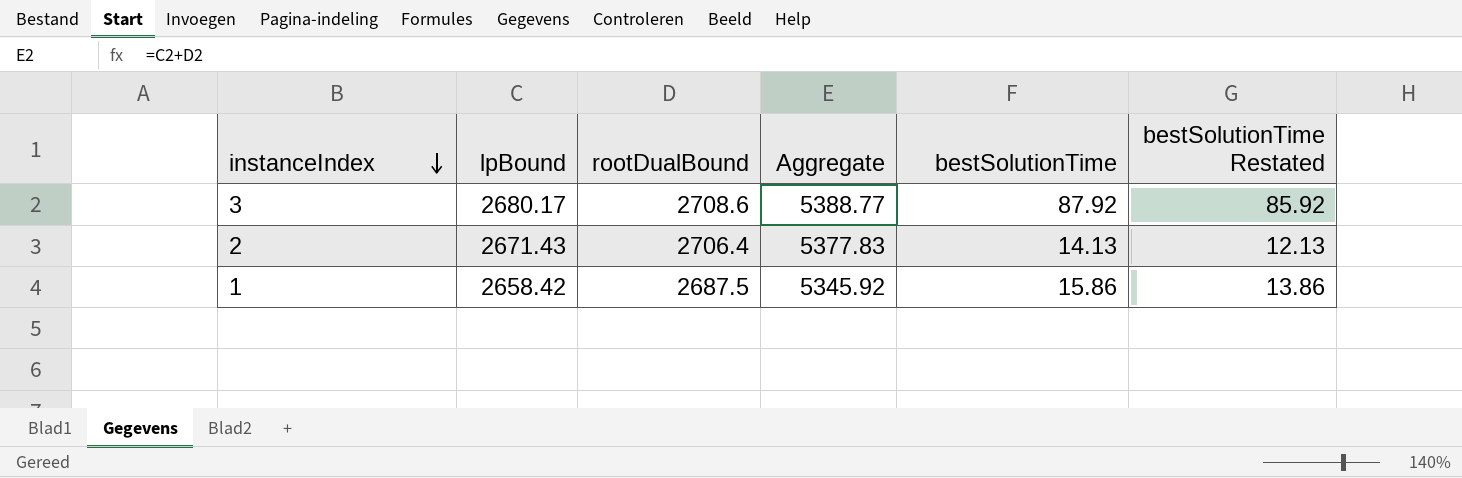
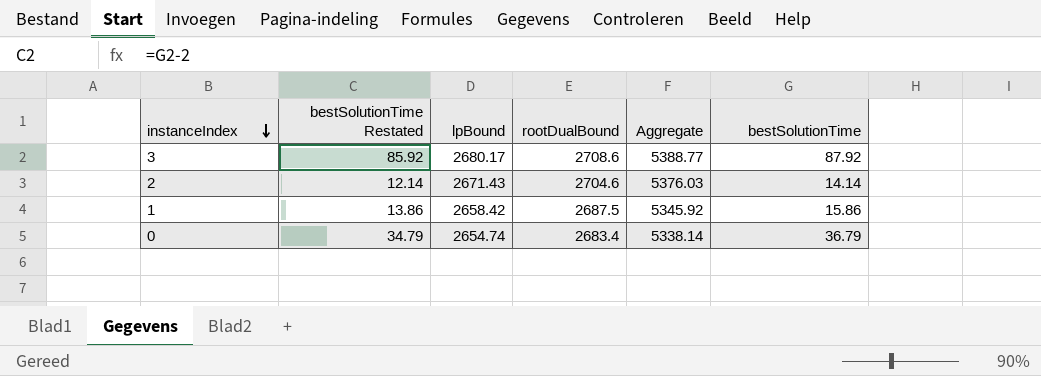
column bestSolutionTime Restated | position: 6 -> 2
2 | bestSolutionTime Restated: 12.13 -> 12.14
2 | rootDualBound: 2706.4 -> 2704.6
2 | Aggregate: 5377.83 -> 5376.03
2 | bestSolutionTime: 14.13 -> 14.14
row 0: none -> 34.79 | 2654.74 | 2683.4 | 5338.14 | 36.79

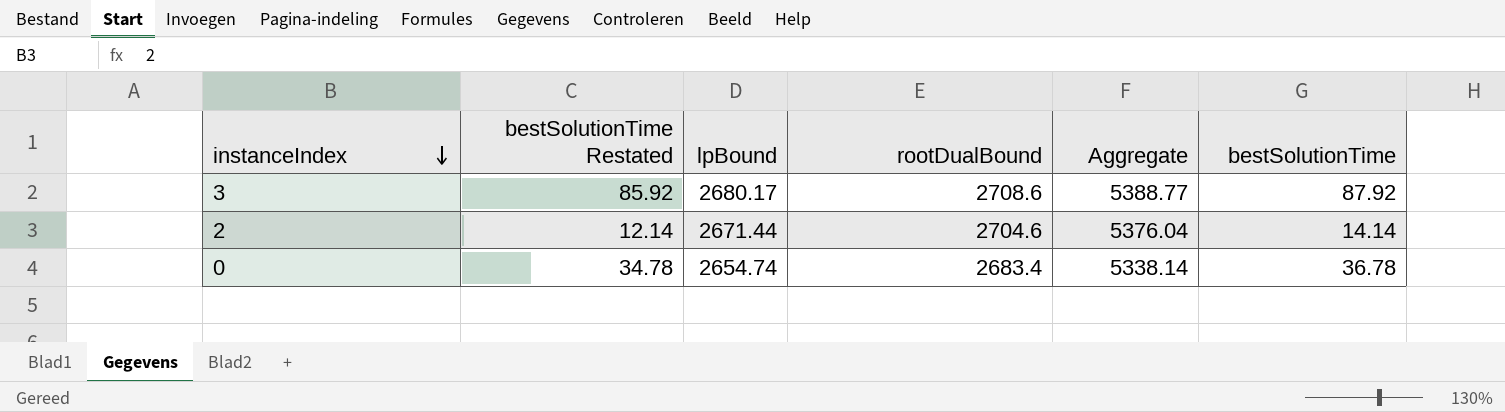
row 1: 13.86 | 2658.42 | 2687.5 | 5345.92 | 15.86 -> none
2 | lpBound: 2671.43 -> 2671.44
2 | Aggregate: 5376.03 -> 5376.04
0 | bestSolutionTime Restated: 34.79 -> 34.78
0 | bestSolutionTime: 36.79 -> 36.78

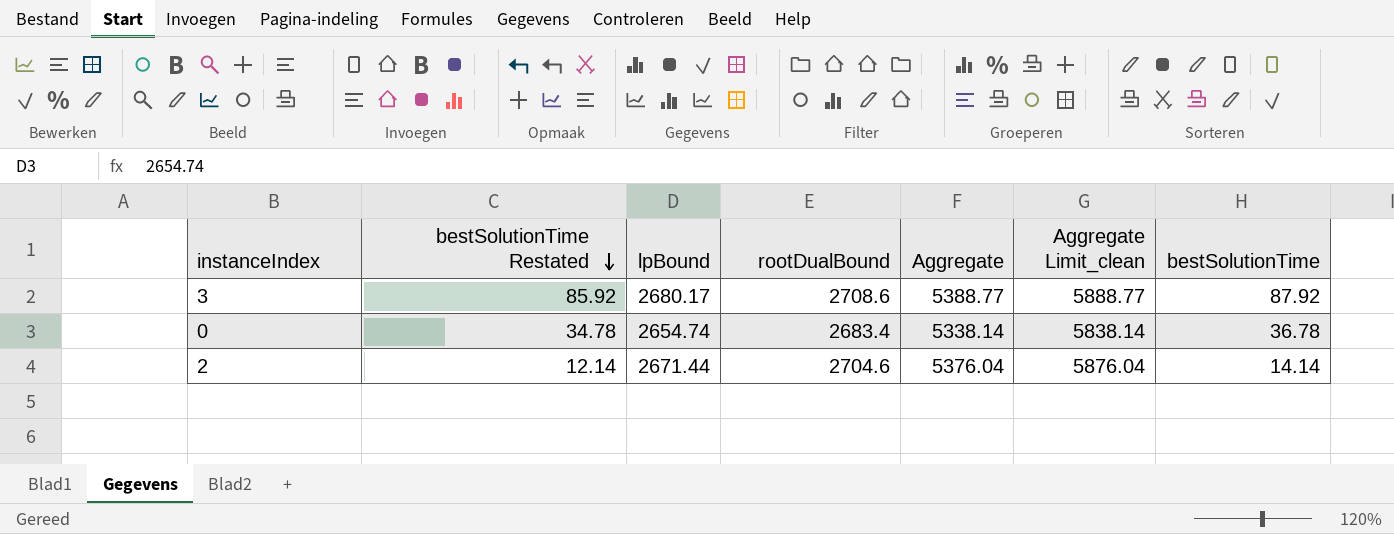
row order: instanceIndex descending -> bestSolutionTime Restated descending
column Aggregate Limit_clean | formula: none -> [Aggregate] + 500

